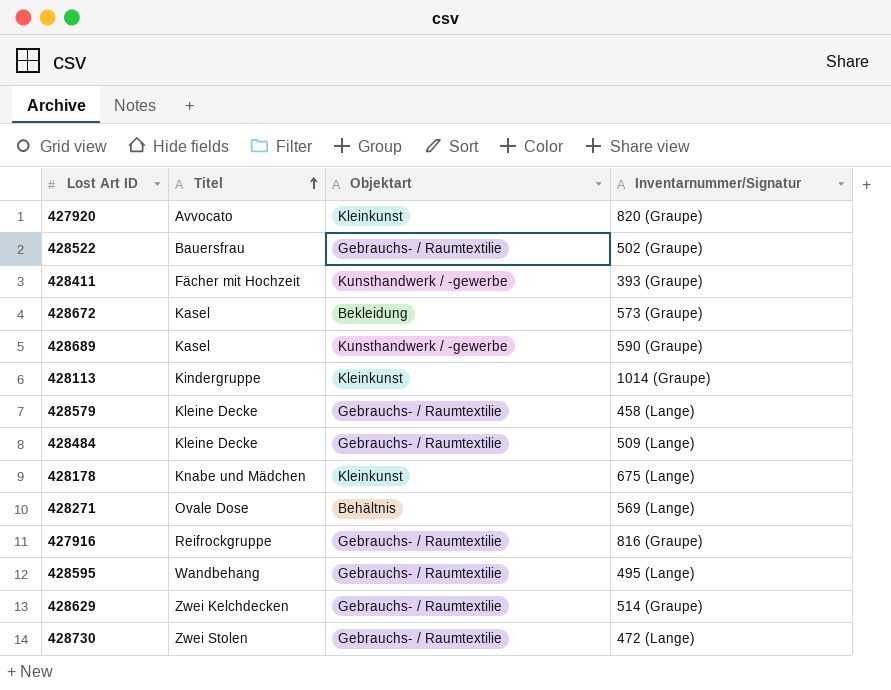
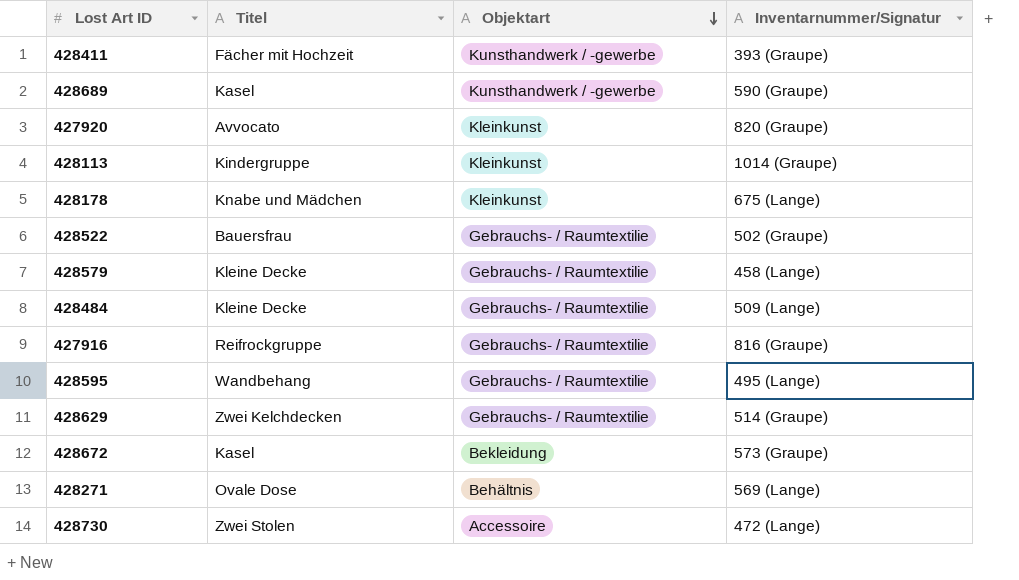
row order: Titel ascending -> Objektart descending
428730 | Objektart: Gebrauchs- / Raumtextilie -> Accessoire

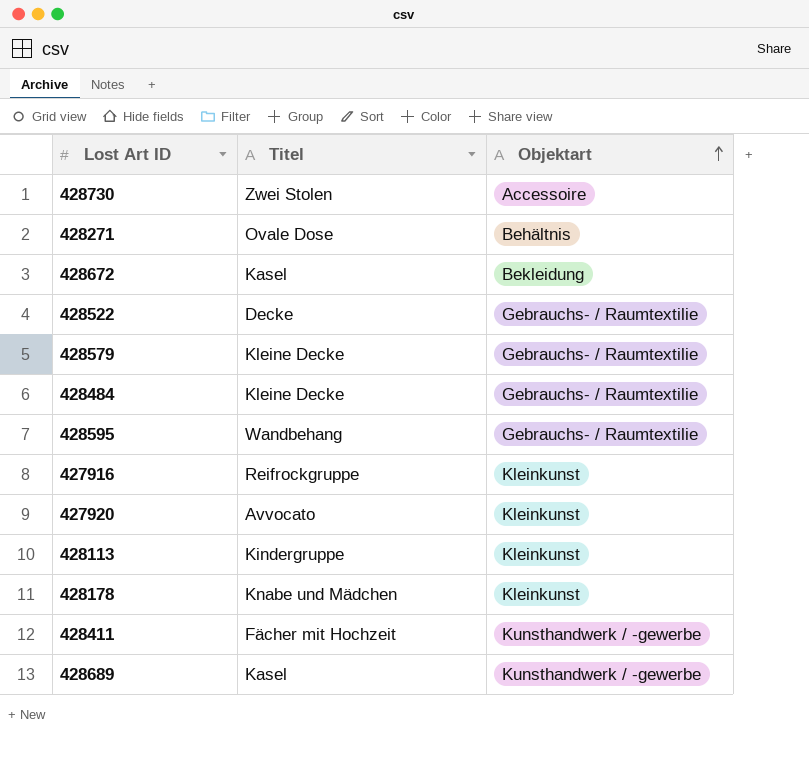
row order: Objektart descending -> Objektart ascending
column Inventarnummer/Signatur | position: 4 -> none
row 428629: Zwei Kelchdecken | Gebrauchs- / Raumtextilie | 514 (Graupe) -> none
428522 | Titel: Bauersfrau -> Decke
427916 | Objektart: Gebrauchs- / Raumtextilie -> Kleinkunst

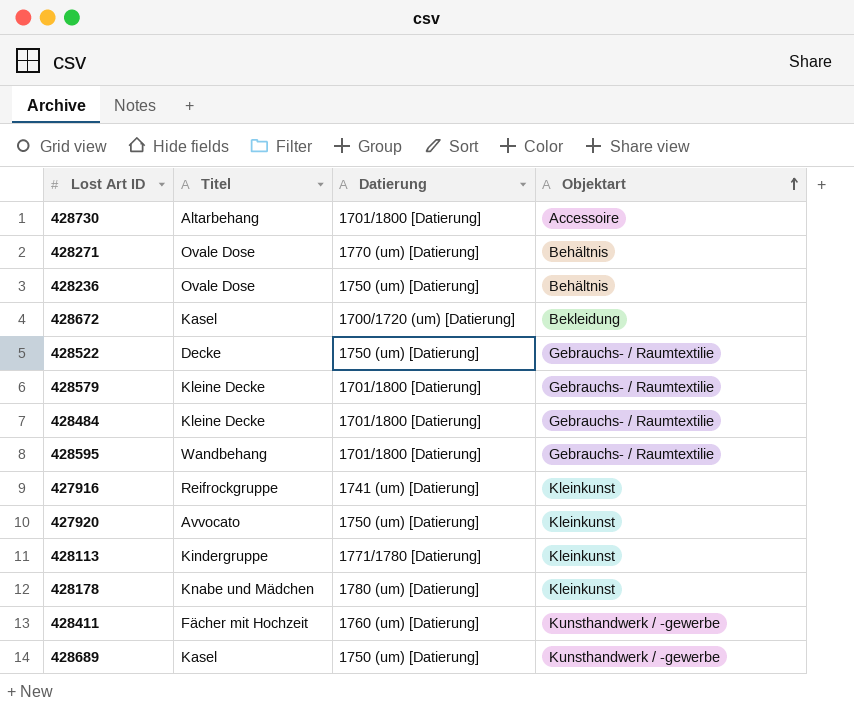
column Datierung | position: none -> 3
428730 | Titel: Zwei Stolen -> Altarbehang
row 428236: none -> Ovale Dose | 1750 (um) [Datierung] | Behältnis

